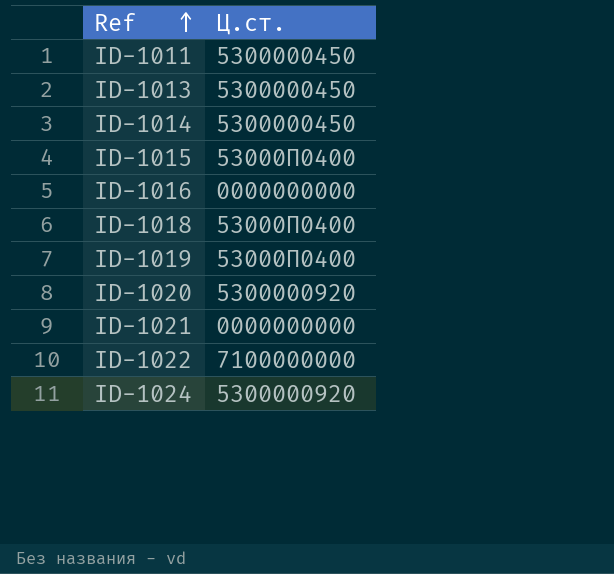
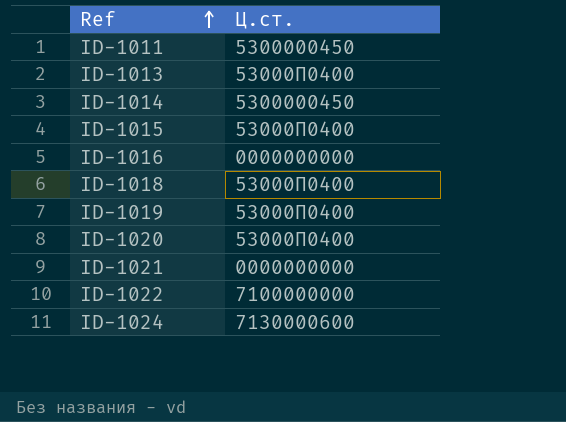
ID-1013 | Ц.ст.: 5300000450 -> 53000П0400
ID-1020 | Ц.ст.: 5300000920 -> 53000П0400
ID-1024 | Ц.ст.: 5300000920 -> 7130000600

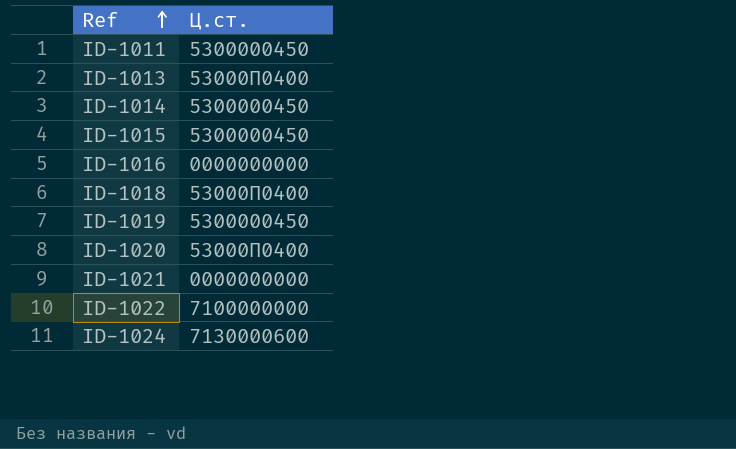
ID-1015 | Ц.ст.: 53000П0400 -> 5300000450
ID-1019 | Ц.ст.: 53000П0400 -> 5300000450

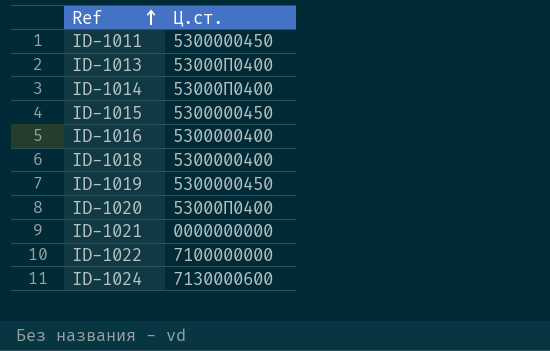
ID-1014 | Ц.ст.: 5300000450 -> 53000П0400
ID-1016 | Ц.ст.: 0000000000 -> 5300000400
ID-1018 | Ц.ст.: 53000П0400 -> 5300000400

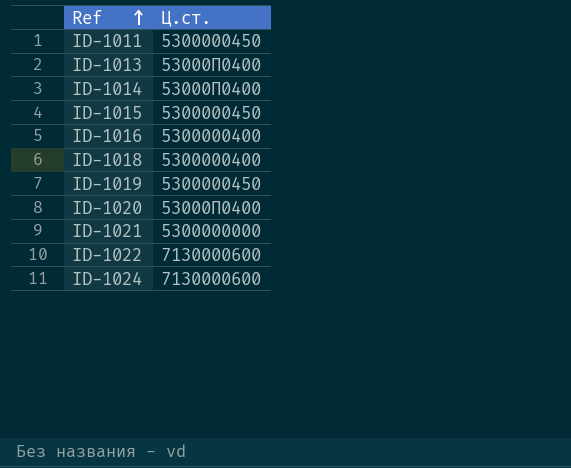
ID-1021 | Ц.ст.: 0000000000 -> 5300000000
ID-1022 | Ц.ст.: 7100000000 -> 7130000600

